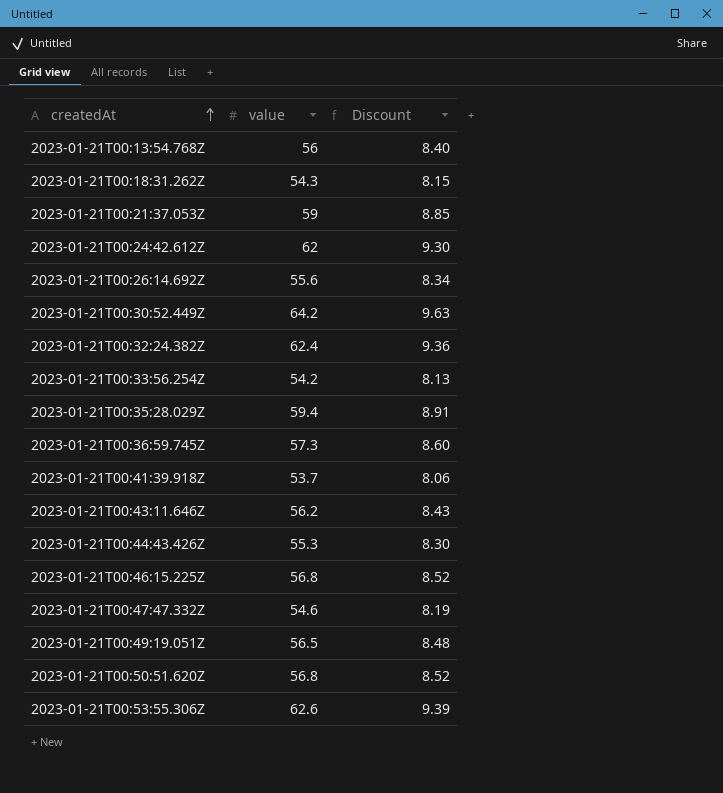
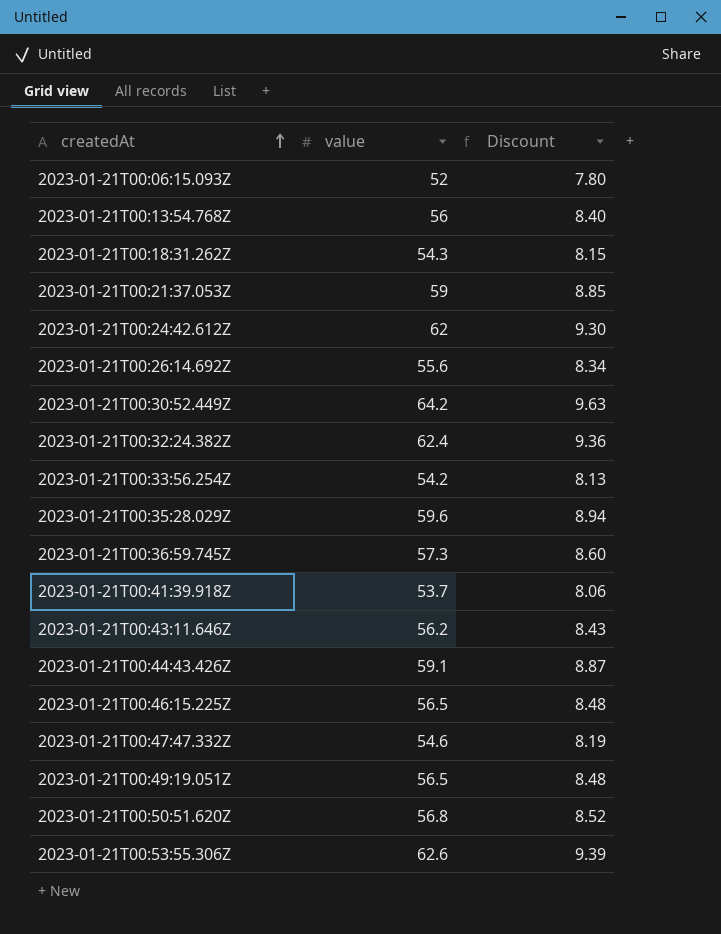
row 2023-01-21T00:06:15.093Z: none -> 52 | 7.80
2023-01-21T00:35:28.029Z | value: 59.4 -> 59.6
2023-01-21T00:35:28.029Z | Discount: 8.91 -> 8.94
2023-01-21T00:44:43.426Z | value: 55.3 -> 59.1
2023-01-21T00:44:43.426Z | Discount: 8.30 -> 8.87
2023-01-21T00:46:15.225Z | value: 56.8 -> 56.5
2023-01-21T00:46:15.225Z | Discount: 8.52 -> 8.48

